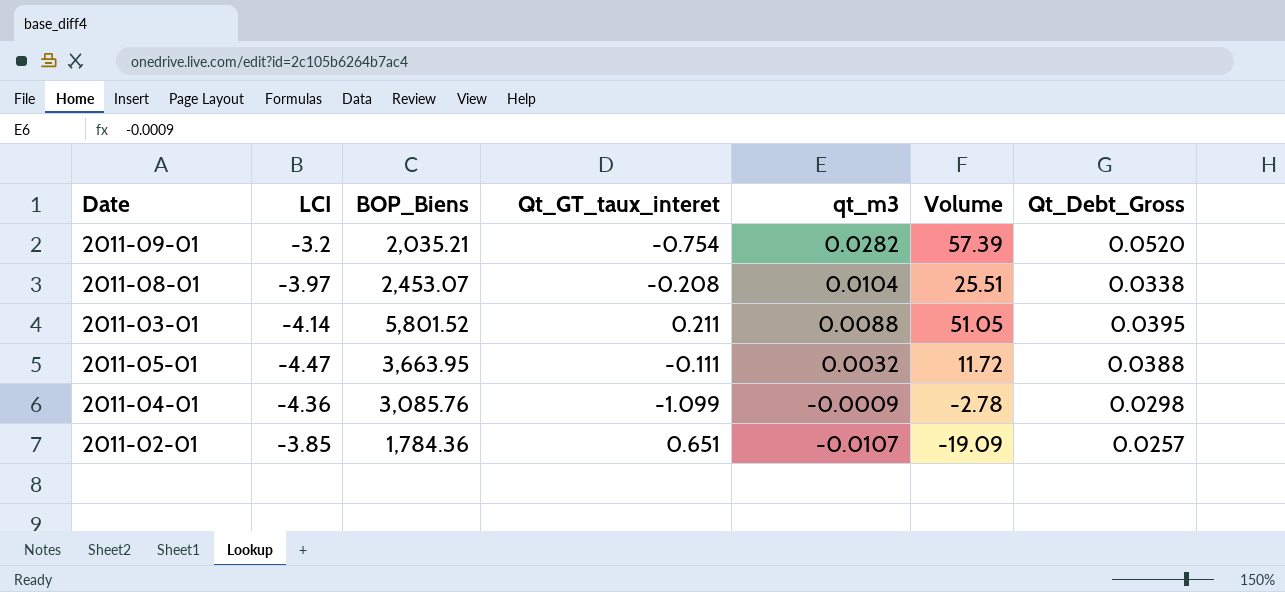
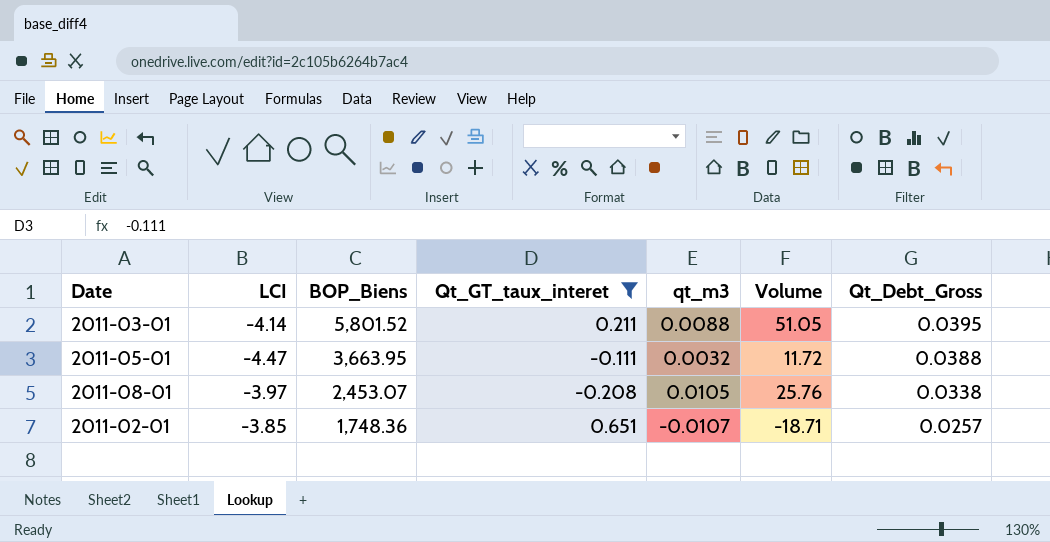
filter: none -> Qt_GT_taux_interet >= -0.208
row order: qt_m3 descending -> BOP_Biens descending
2011-08-01 | qt_m3: 0.0104 -> 0.0105
2011-08-01 | Volume: 25.51 -> 25.76
2011-02-01 | BOP_Biens: 1,784.36 -> 1,748.36
2011-02-01 | Volume: -19.09 -> -18.71

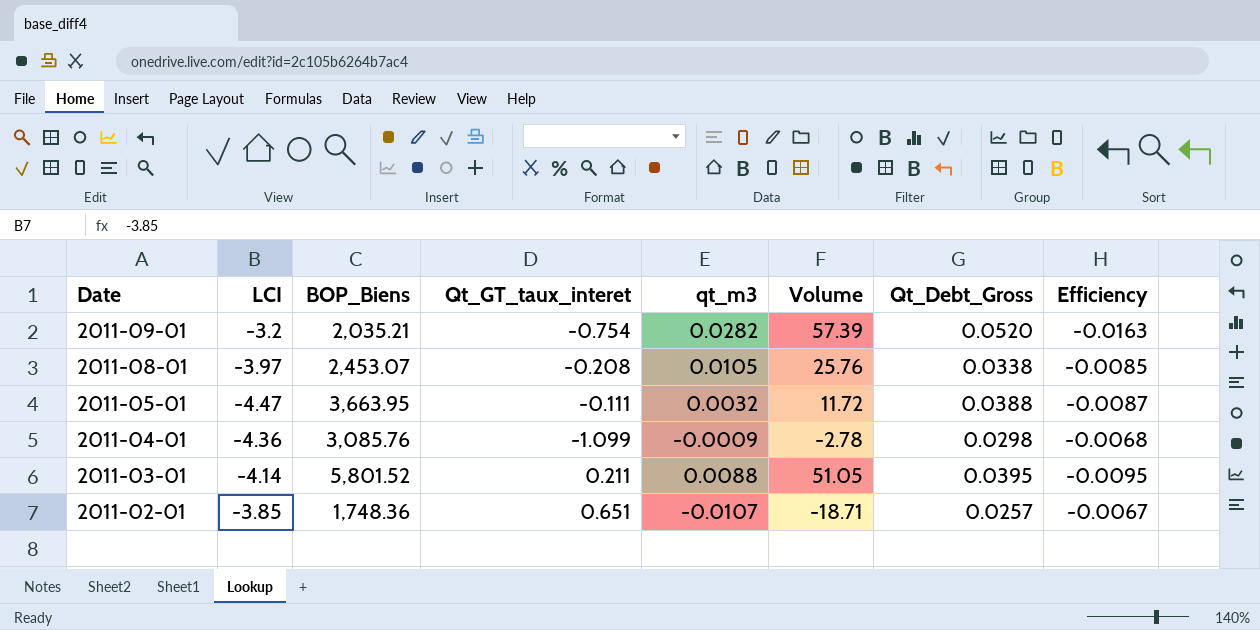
filter: Qt_GT_taux_interet >= -0.208 -> none
row order: BOP_Biens descending -> Date descending
column Efficiency | formula: none -> [Qt_Debt_Gross] / [LCI]

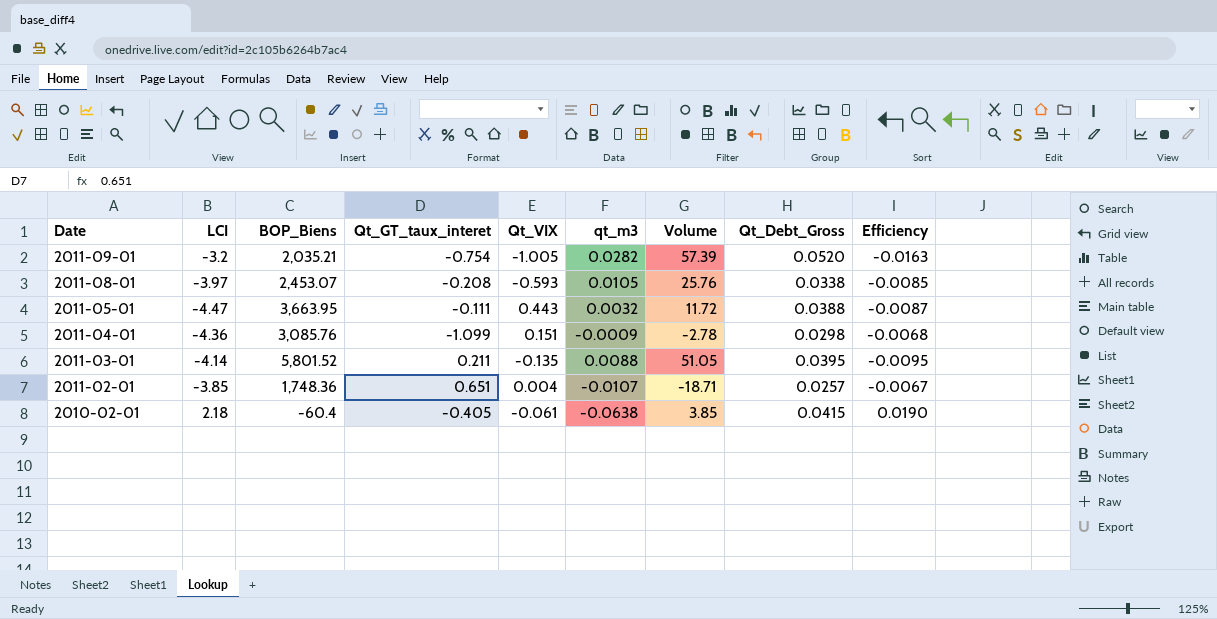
column Qt_VIX | position: none -> 5
row 2010-02-01: none -> 2.18 | -60.4 | -0.405 | -0.061 | -0.0638 | 3.85 | 0.0415 | 0.0190

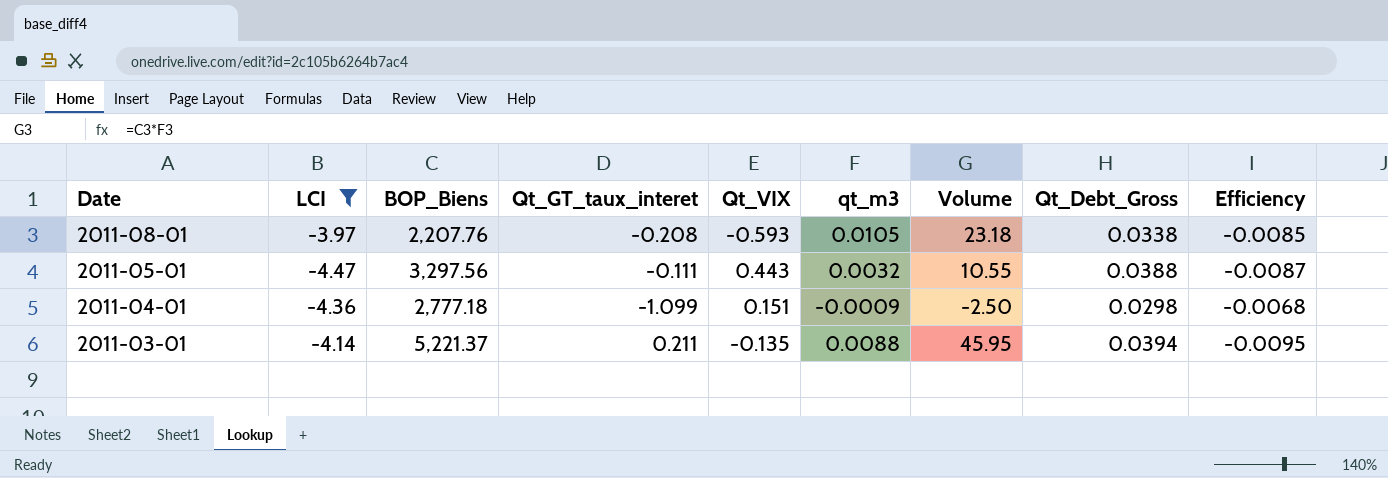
filter: none -> LCI <= -3.97
2011-08-01 | BOP_Biens: 2,453.07 -> 2,207.76
2011-08-01 | Volume: 25.76 -> 23.18
2011-05-01 | BOP_Biens: 3,663.95 -> 3,297.56
2011-05-01 | Volume: 11.72 -> 10.55
2011-04-01 | BOP_Biens: 3,085.76 -> 2,777.18
2011-04-01 | Volume: -2.78 -> -2.50
2011-03-01 | BOP_Biens: 5,801.52 -> 5,221.37
2011-03-01 | Volume: 51.05 -> 45.95
2011-03-01 | Qt_Debt_Gross: 0.0395 -> 0.0394

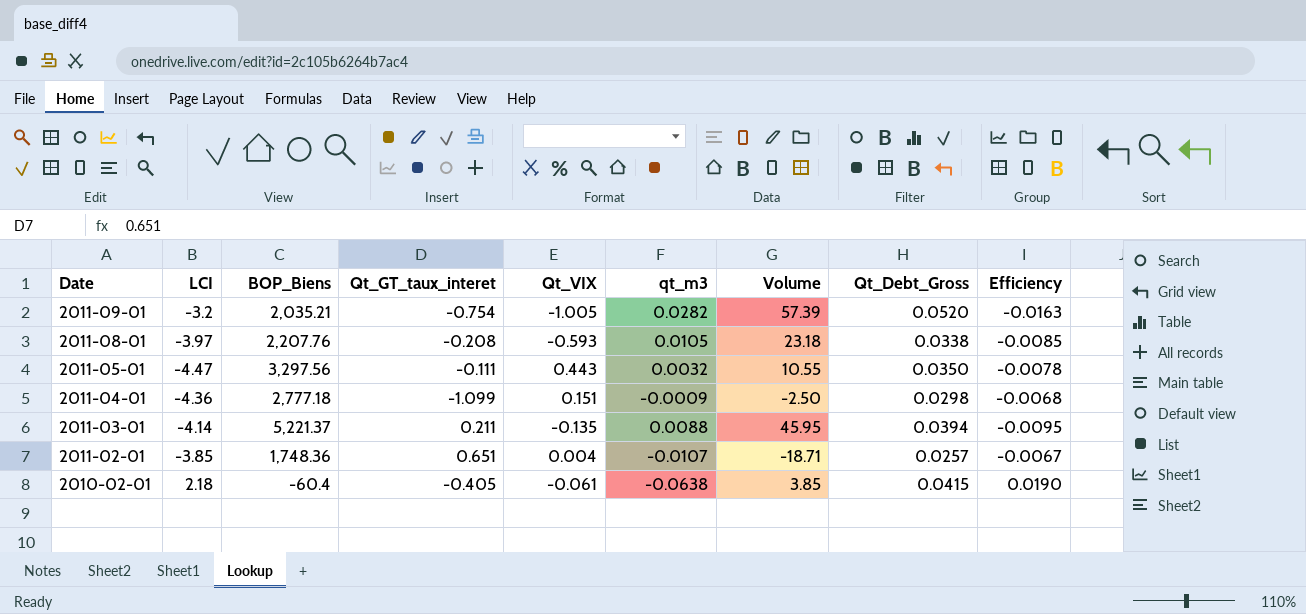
filter: LCI <= -3.97 -> none
2011-05-01 | Qt_Debt_Gross: 0.0388 -> 0.0350
2011-05-01 | Efficiency: -0.0087 -> -0.0078

